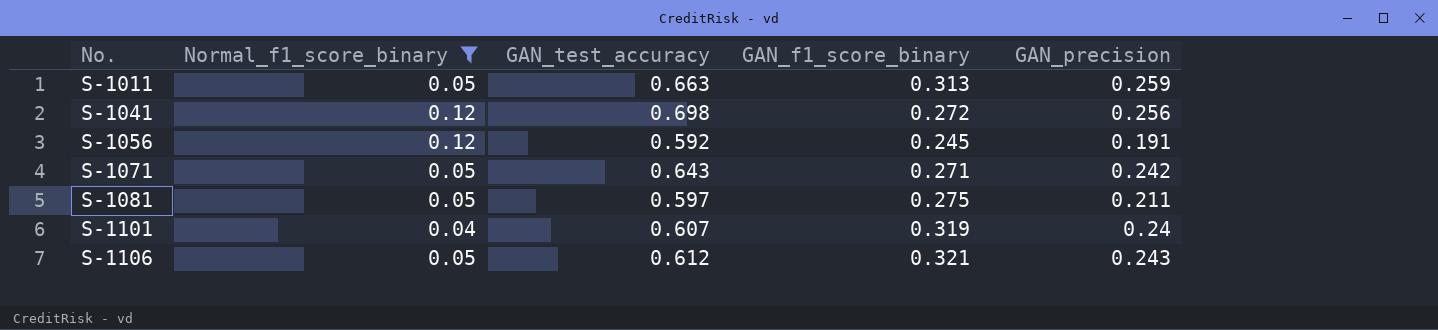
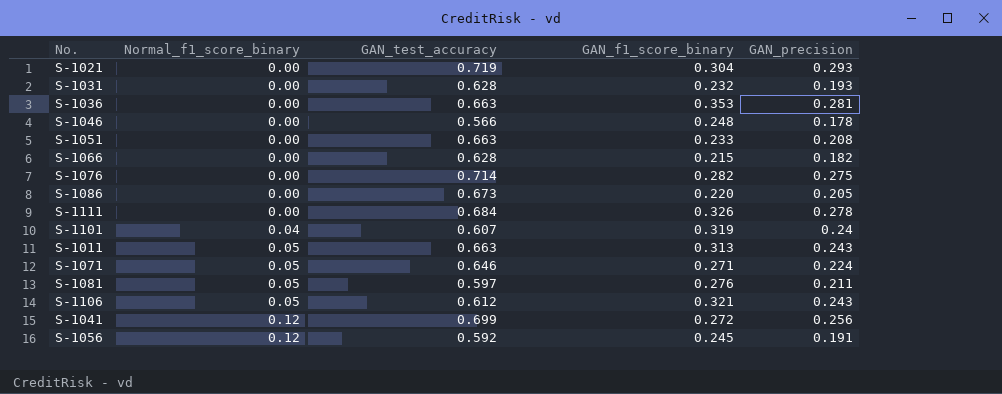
filter: Normal_f1_score_binary != 0.00 -> none
row order: No. ascending -> Normal_f1_score_binary ascending
S-1011 | GAN_precision: 0.259 -> 0.243
S-1071 | GAN_test_accuracy: 0.643 -> 0.646
S-1071 | GAN_precision: 0.242 -> 0.224
S-1081 | GAN_f1_score_binary: 0.275 -> 0.276
S-1041 | GAN_test_accuracy: 0.698 -> 0.699

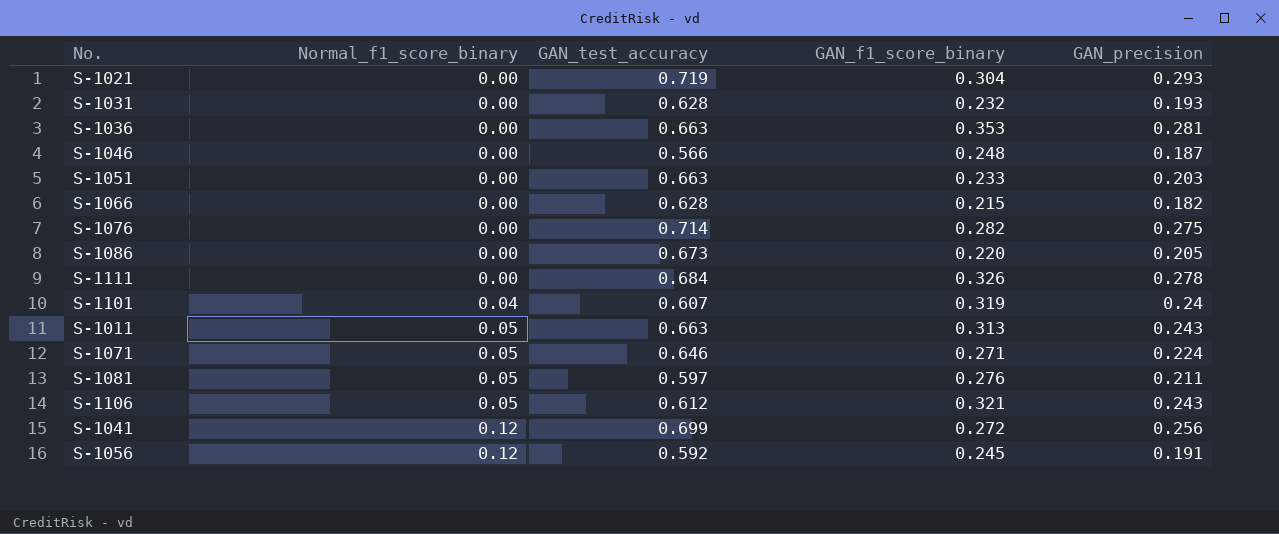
S-1046 | GAN_precision: 0.178 -> 0.187
S-1051 | GAN_precision: 0.208 -> 0.203

